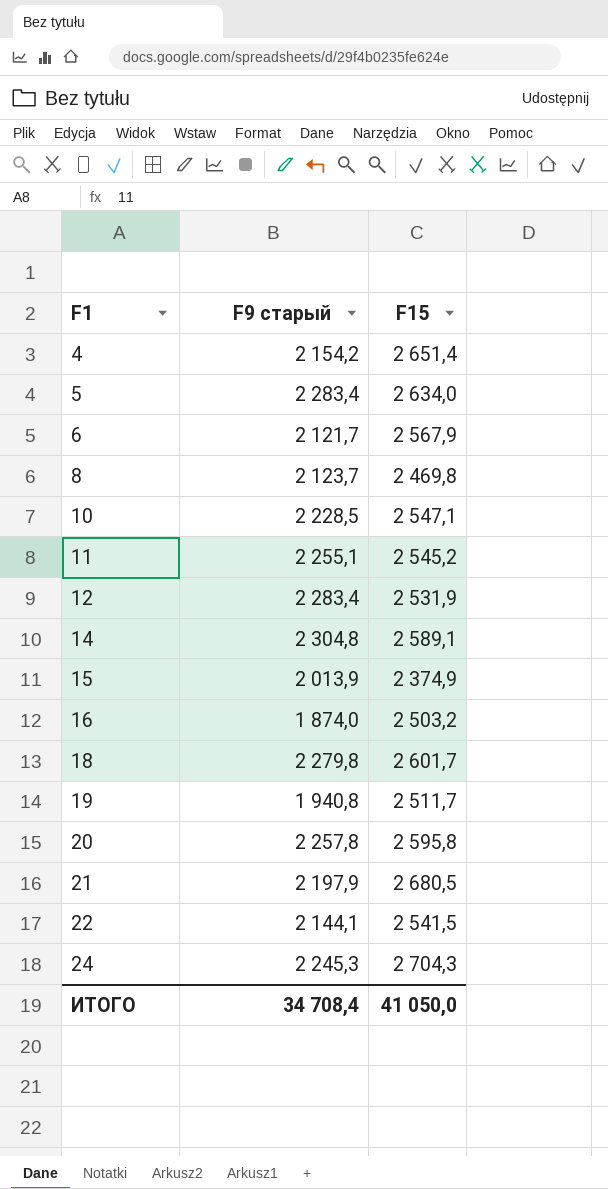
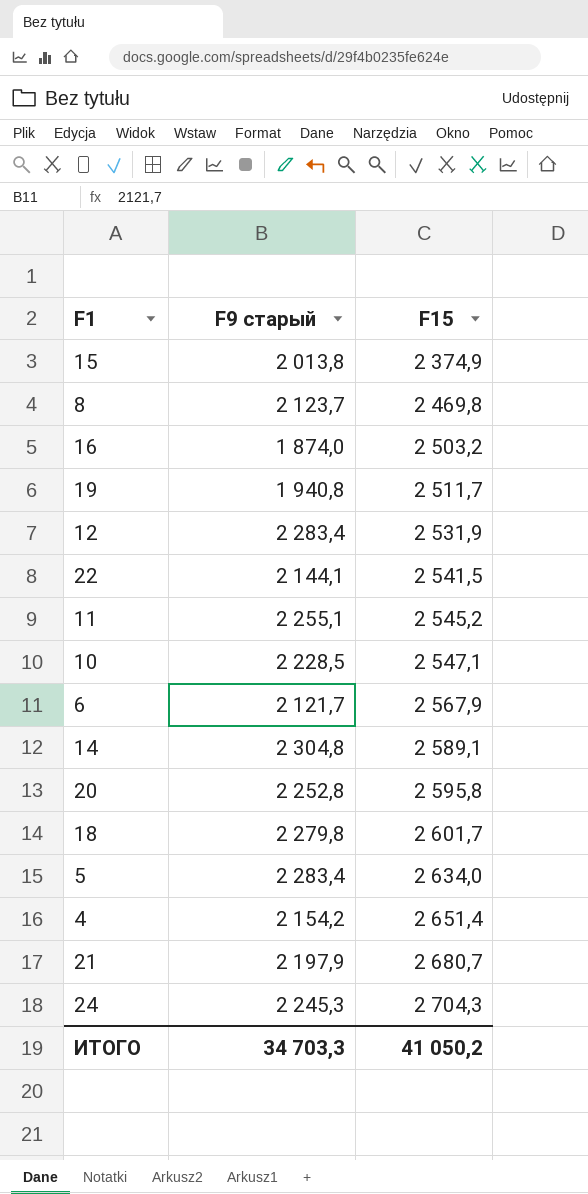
row order: F1 ascending -> F15 ascending
15 | F9 старый: 2 013,9 -> 2 013,8
20 | F9 старый: 2 257,8 -> 2 252,8
21 | F15: 2 680,5 -> 2 680,7
ИТОГО | F9 старый: 34 708,4 -> 34 703,3
ИТОГО | F15: 41 050,0 -> 41 050,2

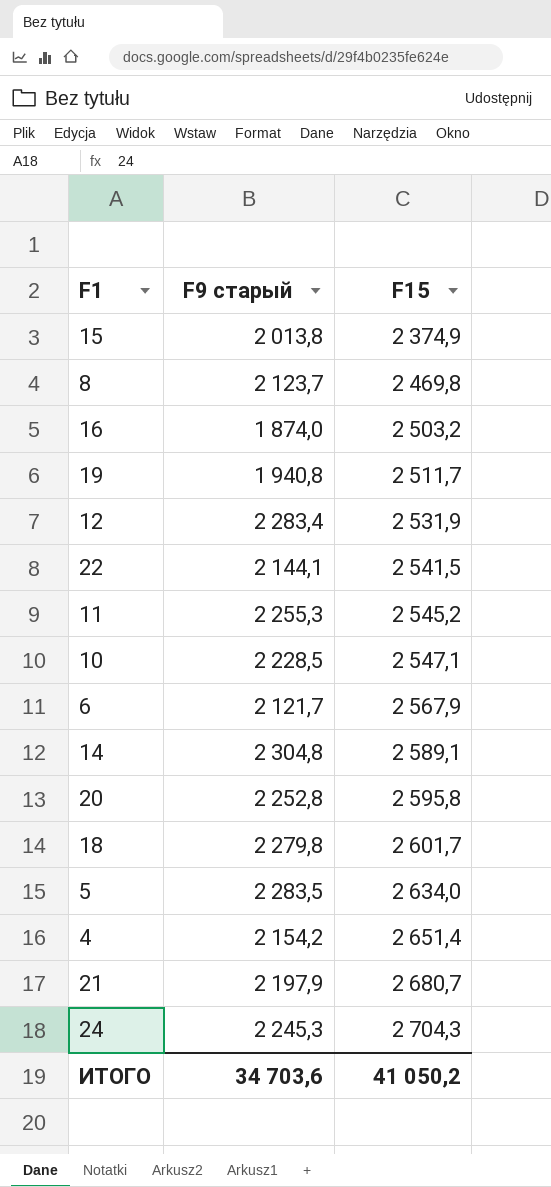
11 | F9 старый: 2 255,1 -> 2 255,3
5 | F9 старый: 2 283,4 -> 2 283,5
ИТОГО | F9 старый: 34 703,3 -> 34 703,6

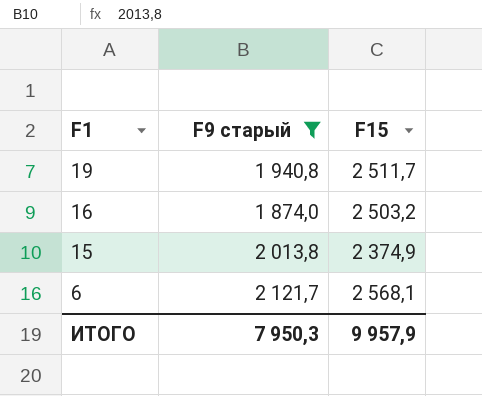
filter: none -> F9 старый <= 2 121,7
row order: F15 ascending -> F1 descending
6 | F15: 2 567,9 -> 2 568,1
ИТОГО | F9 старый: 34 703,6 -> 7 950,3
ИТОГО | F15: 41 050,2 -> 9 957,9

